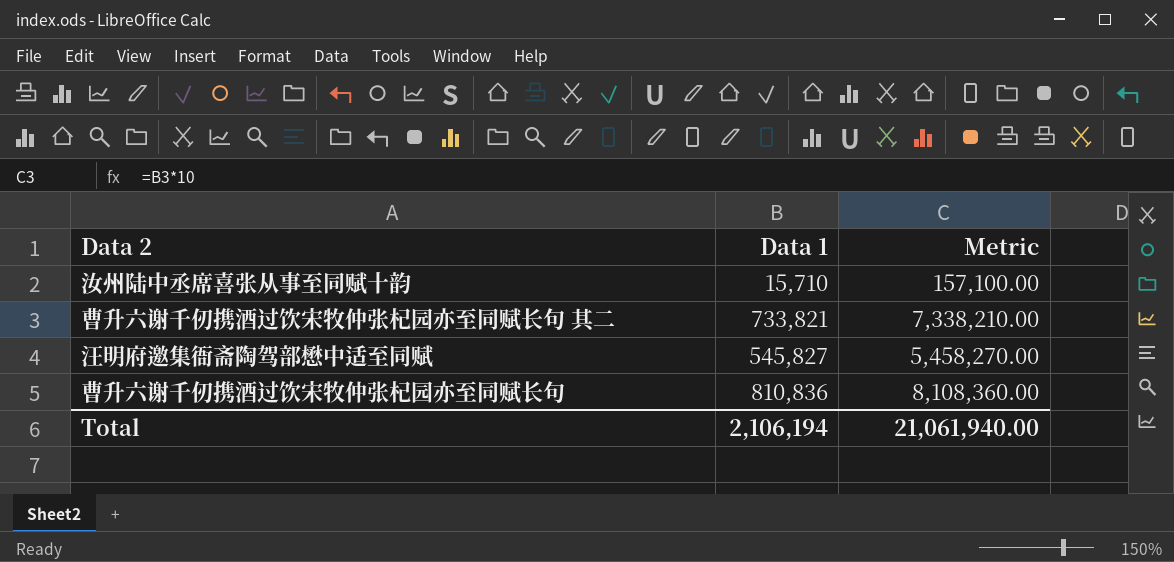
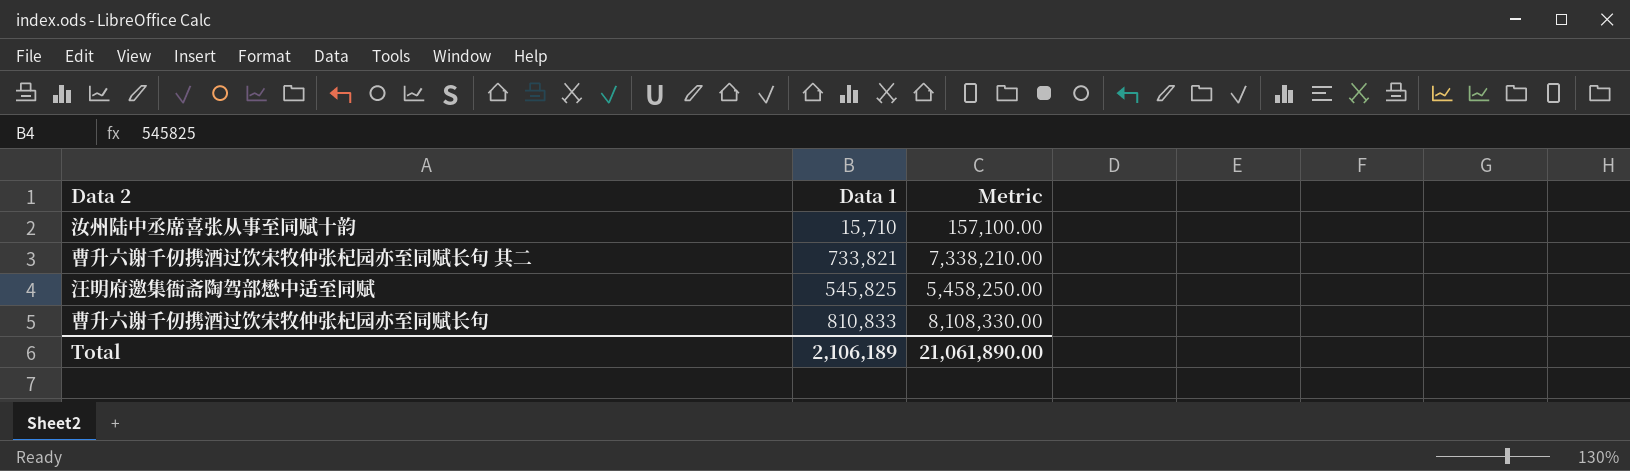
汪明府邀集衙斋陶驾部懋中适至同赋 | Data 1: 545,827 -> 545,825
汪明府邀集衙斋陶驾部懋中适至同赋 | Metric: 5,458,270.00 -> 5,458,250.00
曹升六谢千仞携酒过饮宋牧仲张杞园亦至同赋长句 | Data 1: 810,836 -> 810,833
曹升六谢千仞携酒过饮宋牧仲张杞园亦至同赋长句 | Metric: 8,108,360.00 -> 8,108,330.00
Total | Data 1: 2,106,194 -> 2,106,189
Total | Metric: 21,061,940.00 -> 21,061,890.00

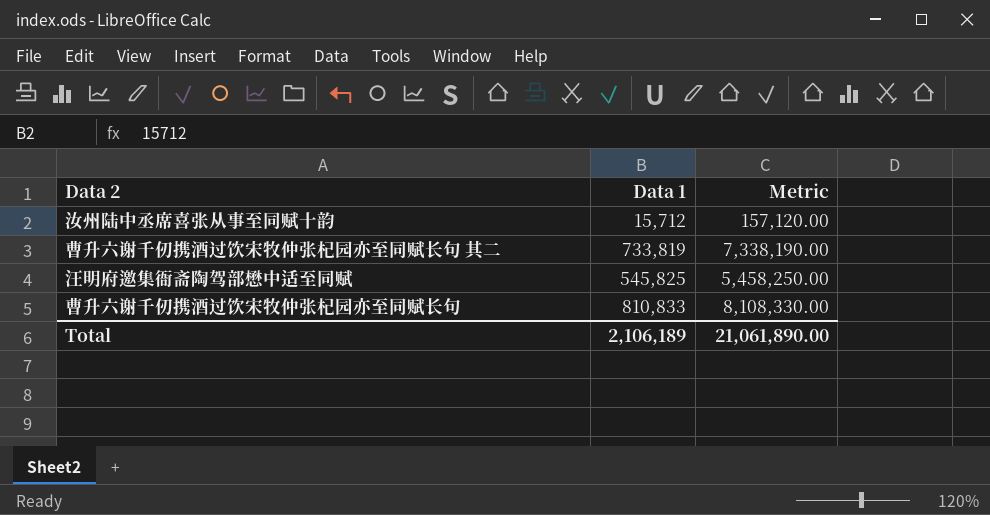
汝州陆中丞席喜张从事至同赋十韵 | Data 1: 15,710 -> 15,712
汝州陆中丞席喜张从事至同赋十韵 | Metric: 157,100.00 -> 157,120.00
曹升六谢千仞携酒过饮宋牧仲张杞园亦至同赋长句 其二 | Data 1: 733,821 -> 733,819
曹升六谢千仞携酒过饮宋牧仲张杞园亦至同赋长句 其二 | Metric: 7,338,210.00 -> 7,338,190.00

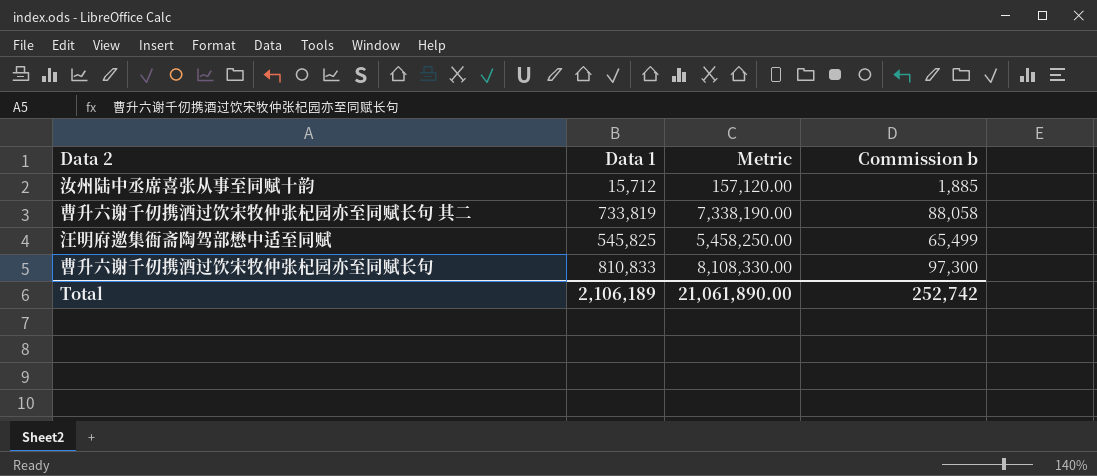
column Commission b | formula: none -> [Data 1] * 0.12

